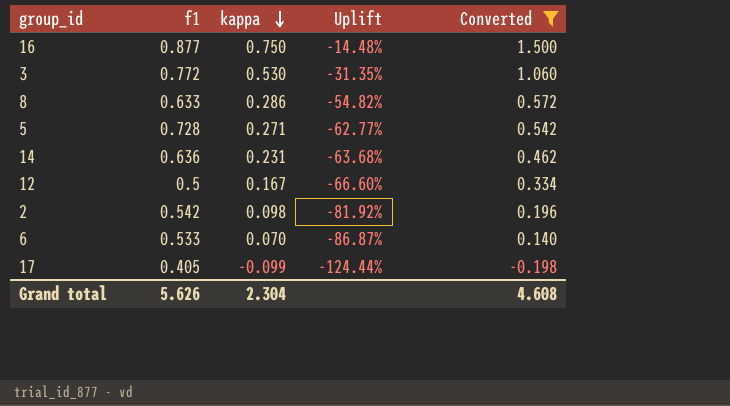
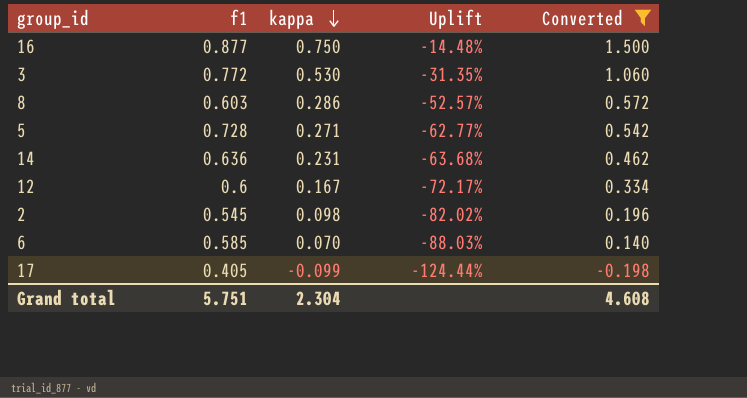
8 | f1: 0.633 -> 0.603
8 | Uplift: -54.82% -> -52.57%
12 | f1: 0.5 -> 0.6
12 | Uplift: -66.60% -> -72.17%
2 | f1: 0.542 -> 0.545
2 | Uplift: -81.92% -> -82.02%
6 | f1: 0.533 -> 0.585
6 | Uplift: -86.87% -> -88.03%
Grand total | f1: 5.626 -> 5.751

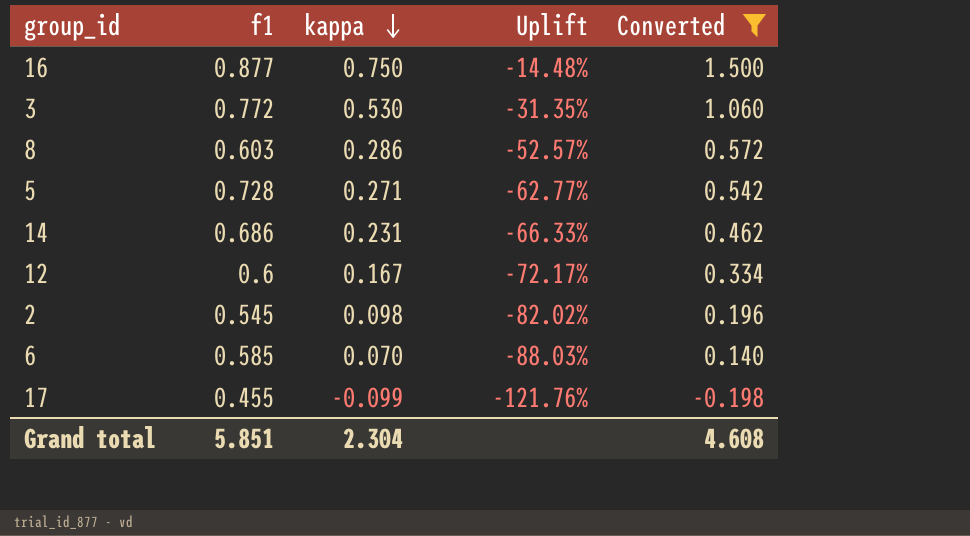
14 | f1: 0.636 -> 0.686
14 | Uplift: -63.68% -> -66.33%
17 | f1: 0.405 -> 0.455
17 | Uplift: -124.44% -> -121.76%
Grand total | f1: 5.751 -> 5.851

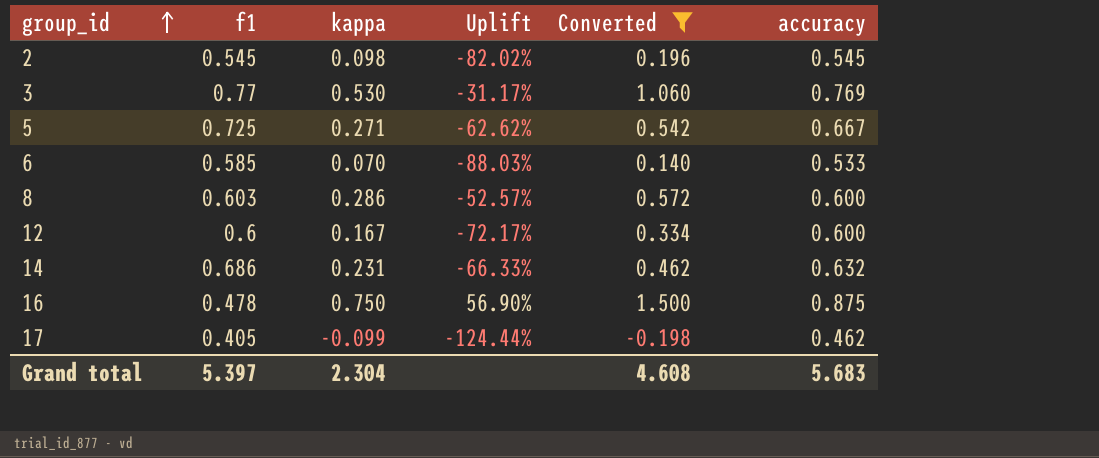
row order: kappa descending -> group_id ascending
column accuracy | position: none -> 6
3 | f1: 0.772 -> 0.77
3 | Uplift: -31.35% -> -31.17%
5 | f1: 0.728 -> 0.725
5 | Uplift: -62.77% -> -62.62%
16 | f1: 0.877 -> 0.478
16 | Uplift: -14.48% -> 56.90%
17 | f1: 0.455 -> 0.405
17 | Uplift: -121.76% -> -124.44%
Grand total | f1: 5.851 -> 5.397

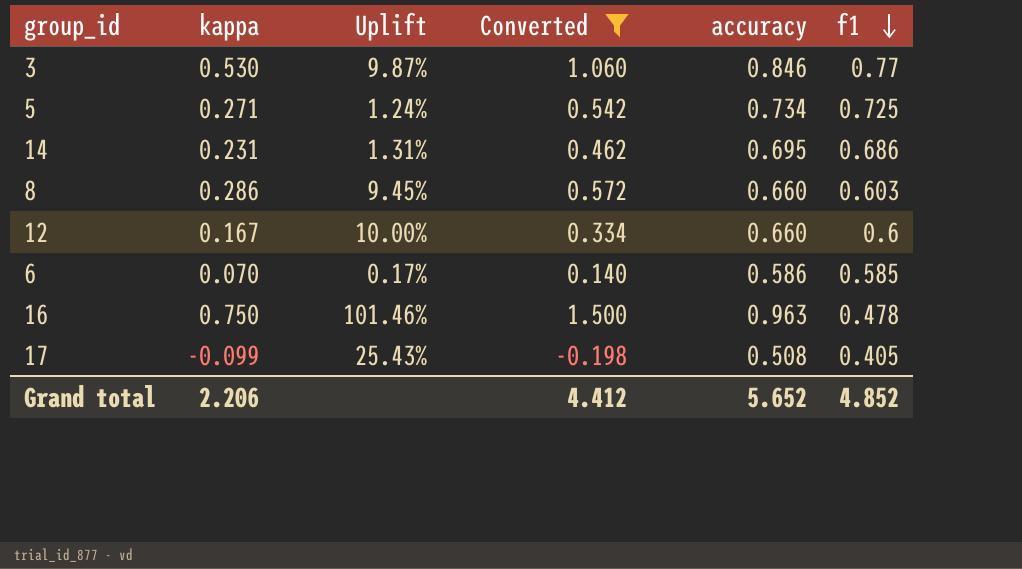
row order: group_id ascending -> f1 descending
column Uplift | formula: ([kappa] - [f1]) / [f1] -> ([accuracy] - [f1]) / [f1]
column f1 | position: 2 -> 6
row 2: 0.545 | 0.098 | -82.02% | 0.196 | 0.545 -> none
3 | accuracy: 0.769 -> 0.846
5 | accuracy: 0.667 -> 0.734
14 | accuracy: 0.632 -> 0.695
8 | accuracy: 0.600 -> 0.660
12 | accuracy: 0.600 -> 0.660
6 | accuracy: 0.533 -> 0.586
16 | accuracy: 0.875 -> 0.963
17 | accuracy: 0.462 -> 0.508
Grand total | kappa: 2.304 -> 2.206
Grand total | Converted: 4.608 -> 4.412
Grand total | accuracy: 5.683 -> 5.652
Grand total | f1: 5.397 -> 4.852

